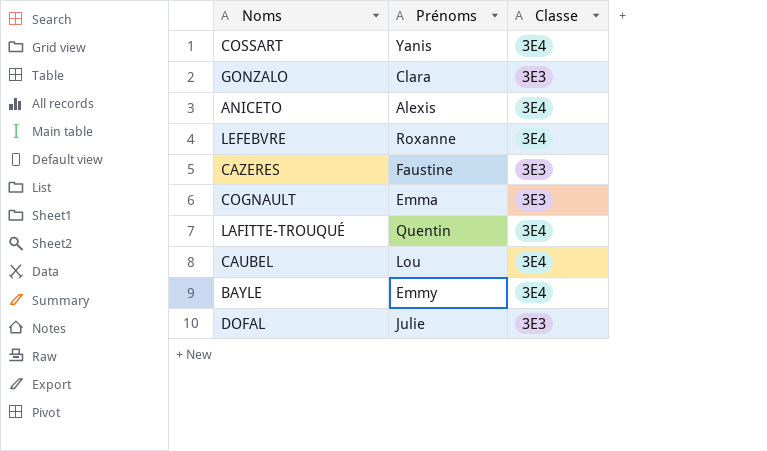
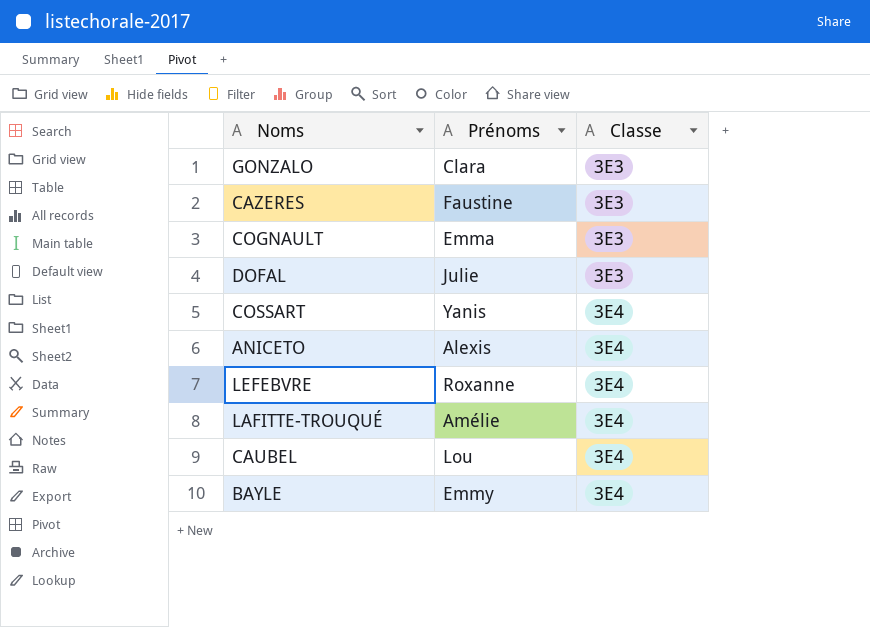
row order: none -> Classe ascending
LAFITTE-TROUQUÉ | Prénoms: Quentin -> Amélie

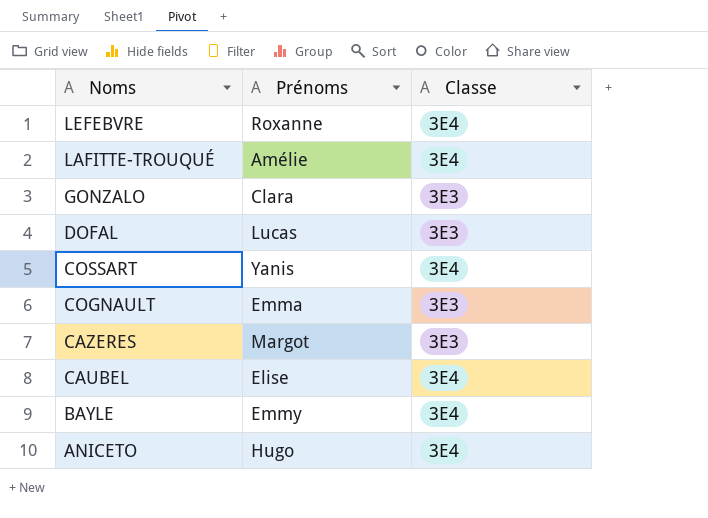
row order: Classe ascending -> Noms descending
DOFAL | Prénoms: Julie -> Lucas
CAZERES | Prénoms: Faustine -> Margot
CAUBEL | Prénoms: Lou -> Elise
ANICETO | Prénoms: Alexis -> Hugo

